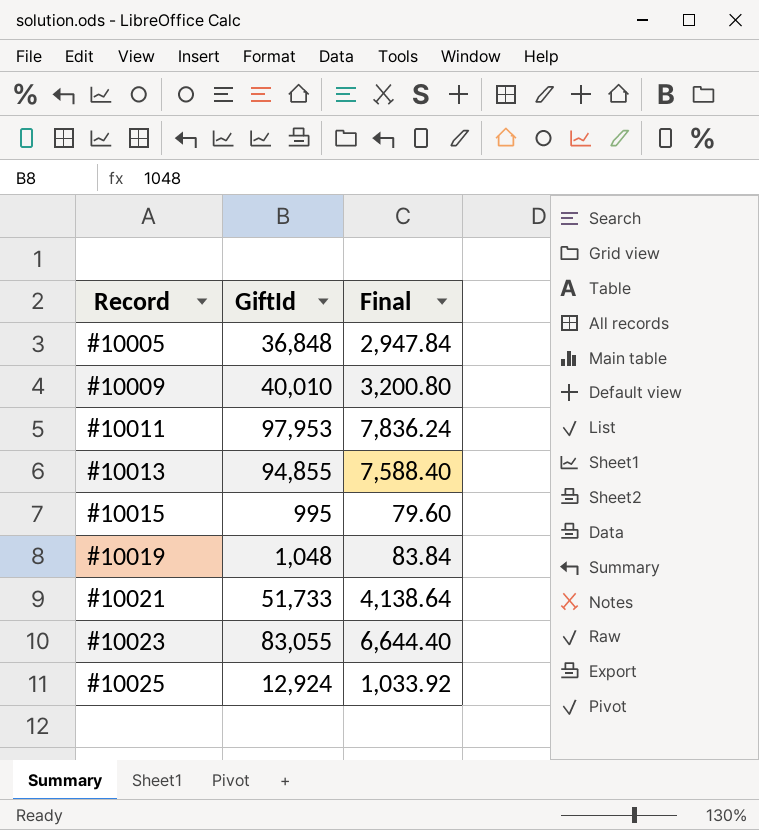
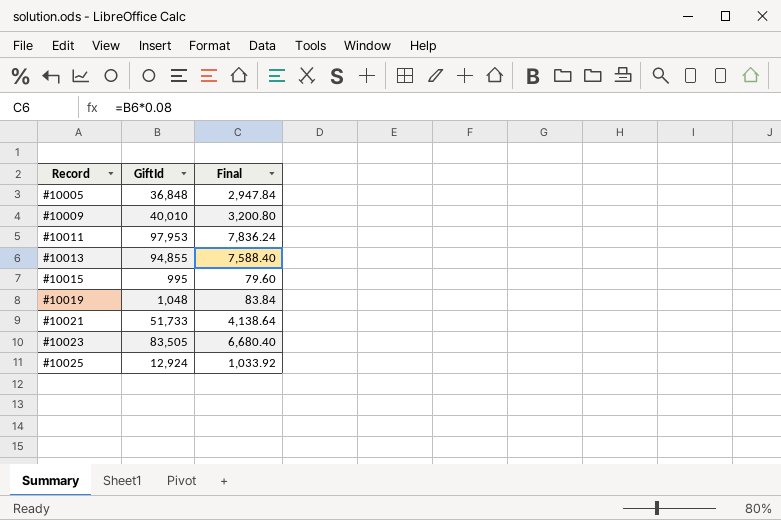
#10023 | GiftId: 83,055 -> 83,505
#10023 | Final: 6,644.40 -> 6,680.40

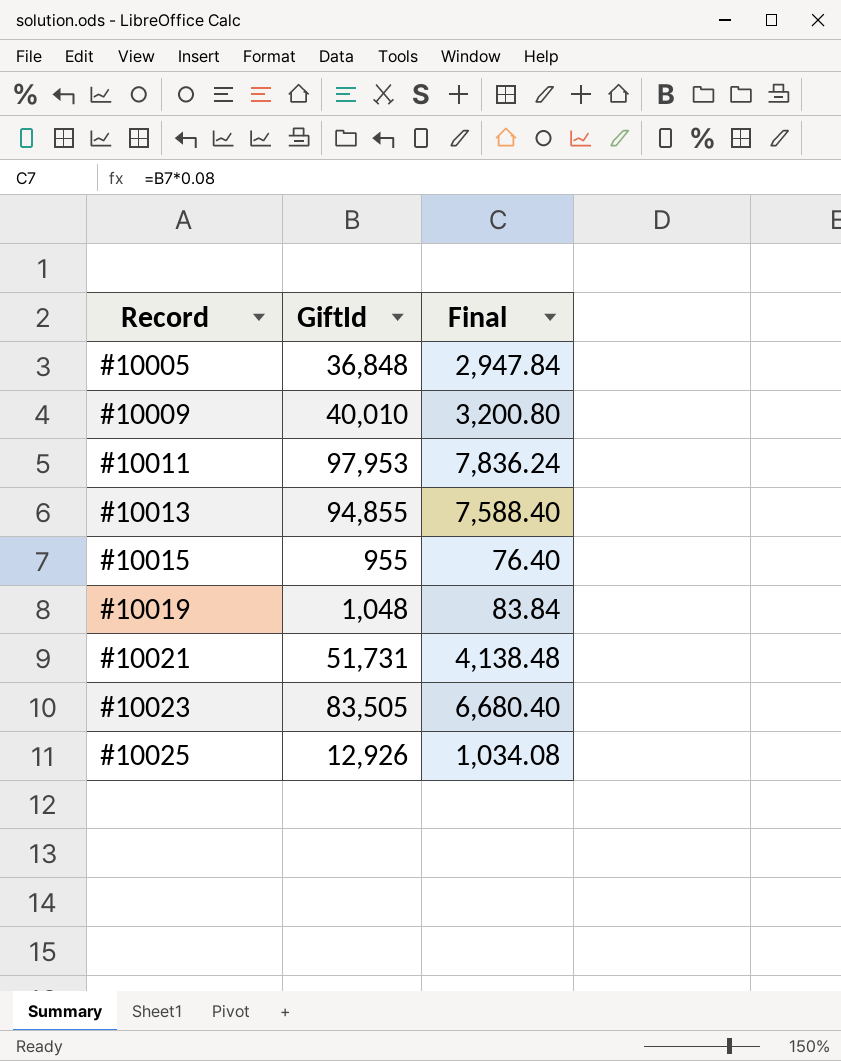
#10015 | GiftId: 995 -> 955
#10015 | Final: 79.60 -> 76.40
#10021 | GiftId: 51,733 -> 51,731
#10021 | Final: 4,138.64 -> 4,138.48
#10025 | GiftId: 12,924 -> 12,926
#10025 | Final: 1,033.92 -> 1,034.08

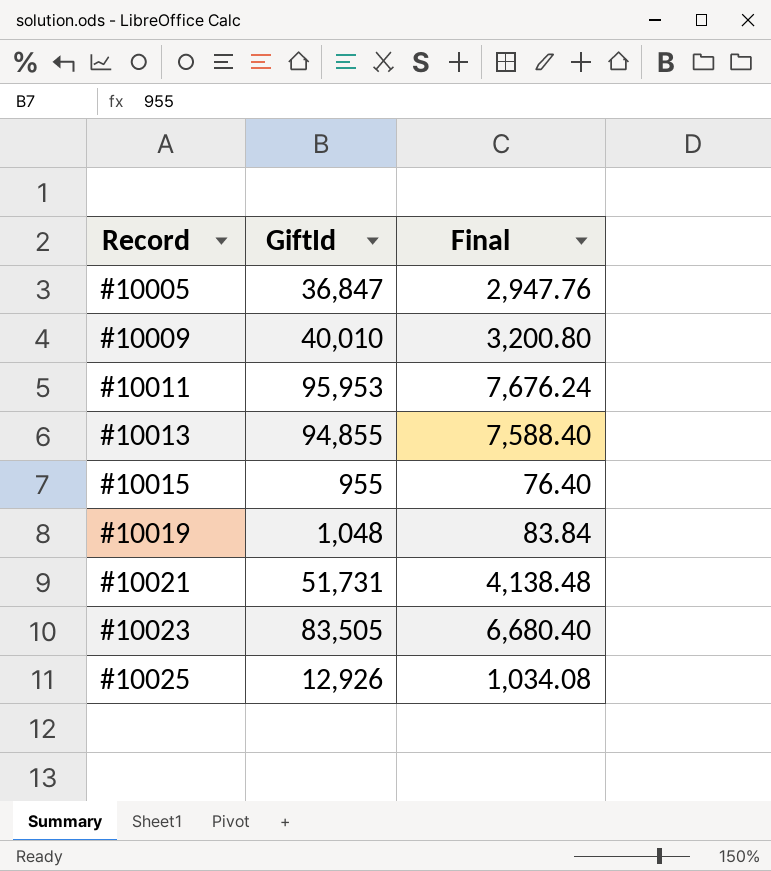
#10005 | GiftId: 36,848 -> 36,847
#10005 | Final: 2,947.84 -> 2,947.76
#10011 | GiftId: 97,953 -> 95,953
#10011 | Final: 7,836.24 -> 7,676.24

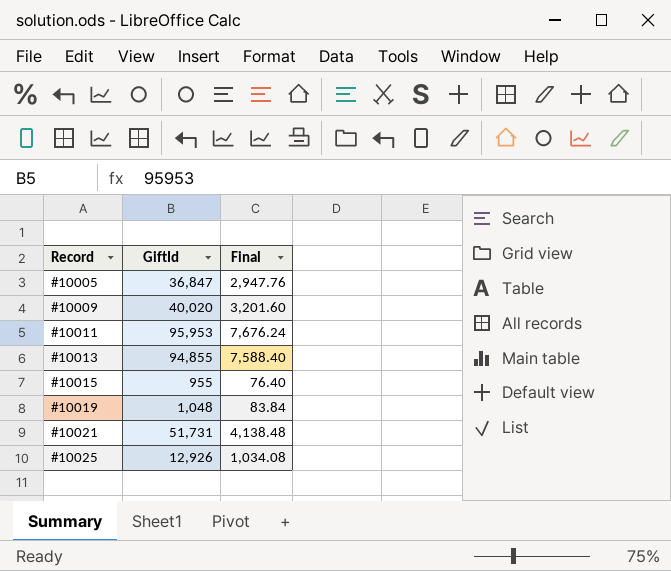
row #10023: 83,505 | 6,680.40 -> none
#10009 | GiftId: 40,010 -> 40,020
#10009 | Final: 3,200.80 -> 3,201.60

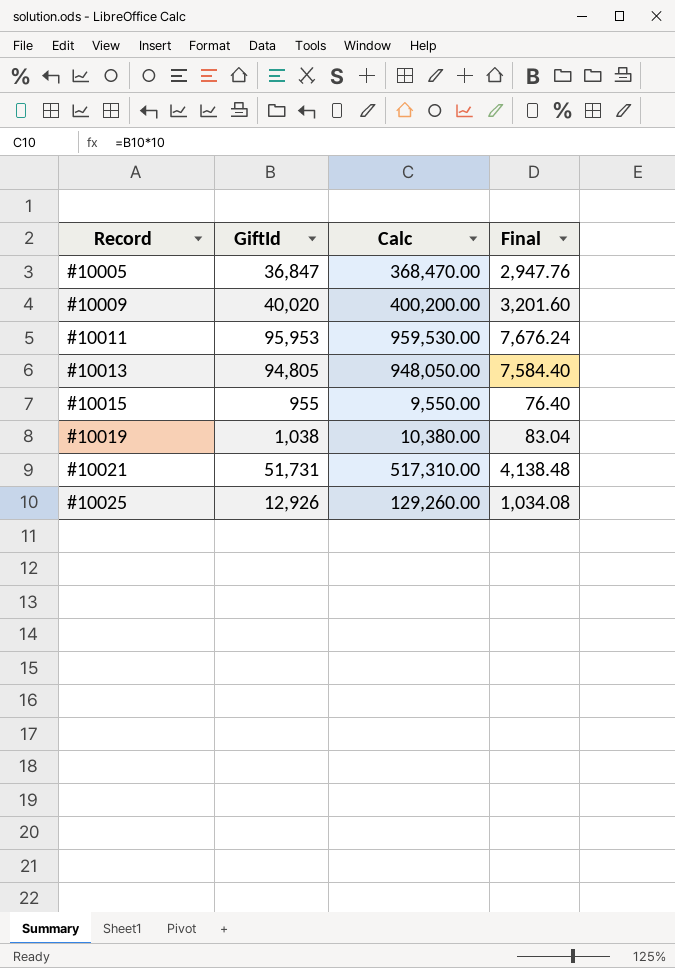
column Calc | formula: none -> [GiftId] * 10
#10013 | GiftId: 94,855 -> 94,805
#10013 | Final: 7,588.40 -> 7,584.40
#10019 | GiftId: 1,048 -> 1,038
#10019 | Final: 83.84 -> 83.04

